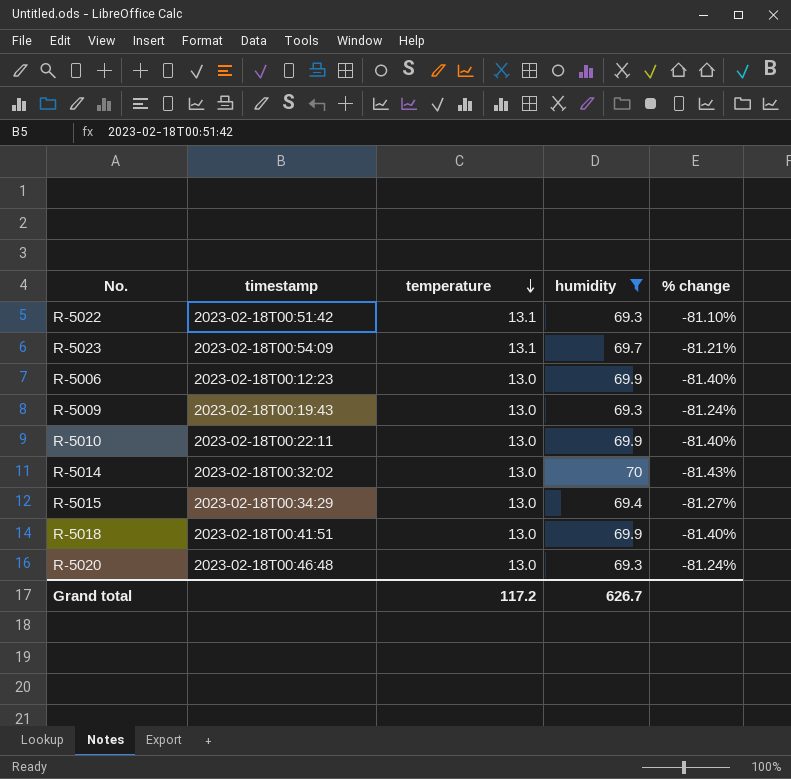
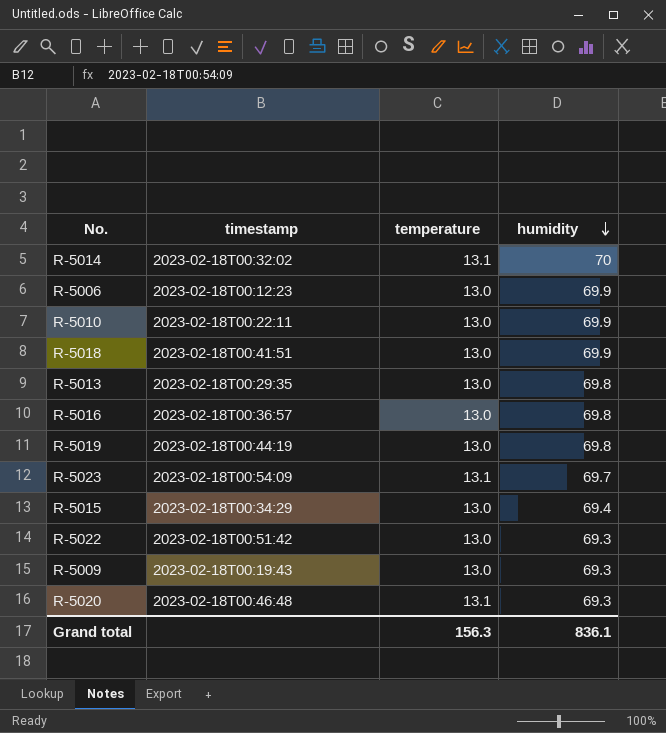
filter: humidity != 69.8 -> none
row order: temperature descending -> humidity descending
column % change | formula: ([temperature] - [humidity]) / [humidity] -> none
R-5014 | temperature: 13.0 -> 13.1
R-5022 | temperature: 13.1 -> 13.0
R-5020 | temperature: 13.0 -> 13.1
Grand total | temperature: 117.2 -> 156.3
Grand total | humidity: 626.7 -> 836.1

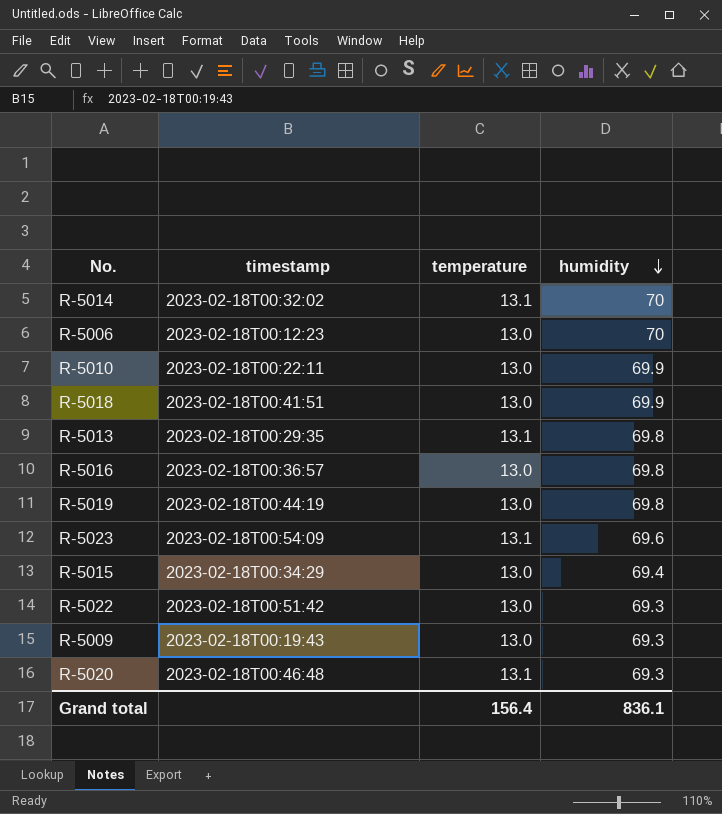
R-5006 | humidity: 69.9 -> 70
R-5013 | temperature: 13.0 -> 13.1
R-5023 | humidity: 69.7 -> 69.6
Grand total | temperature: 156.3 -> 156.4

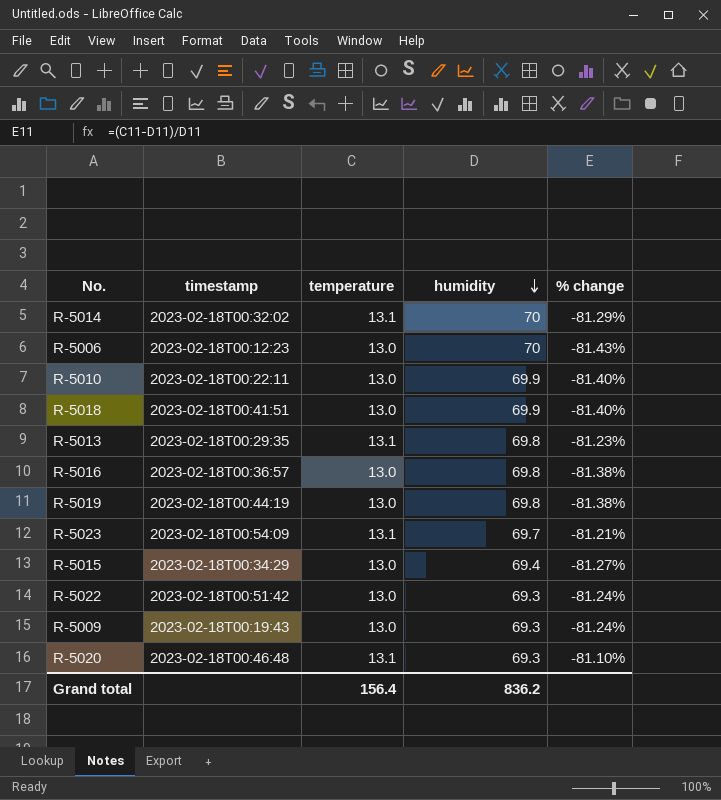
column % change | formula: none -> ([temperature] - [humidity]) / [humidity]
R-5023 | humidity: 69.6 -> 69.7
Grand total | humidity: 836.1 -> 836.2

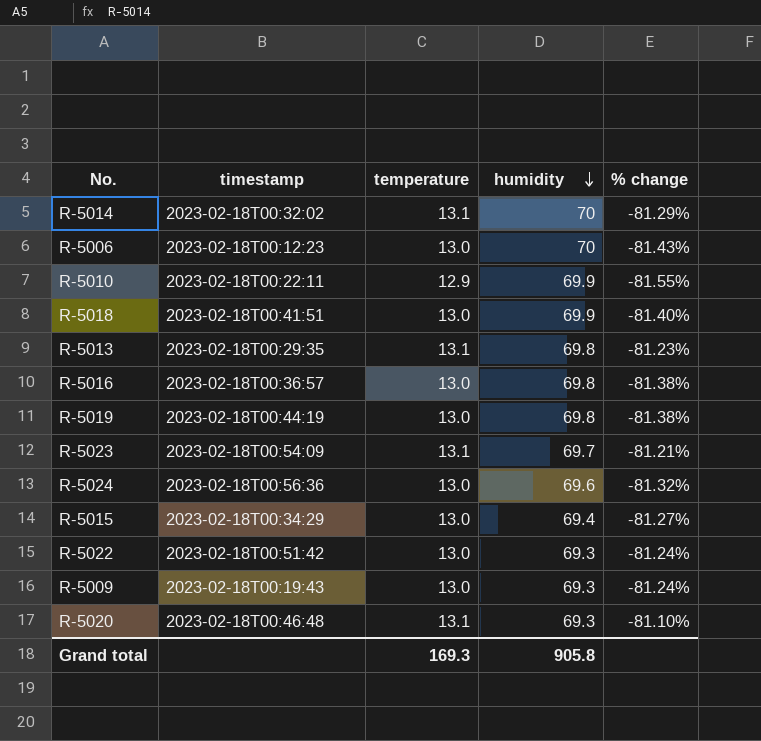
R-5010 | temperature: 13.0 -> 12.9
R-5010 | % change: -81.40% -> -81.55%
row R-5024: none -> 2023-02-18T00:56:36 | 13.0 | 69.6 | -81.32%
Grand total | temperature: 156.4 -> 169.3
Grand total | humidity: 836.2 -> 905.8

